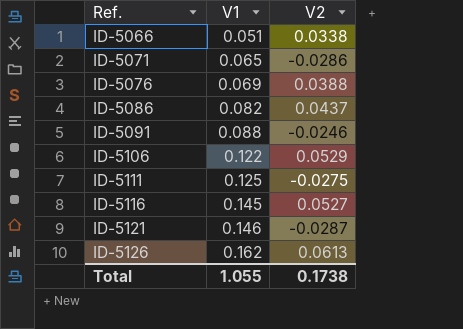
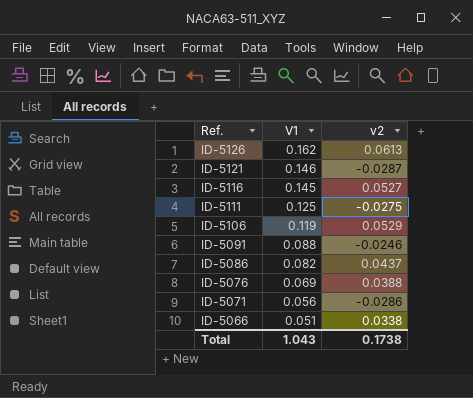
row order: Ref. ascending -> Ref. descending
column name: V2 -> v2
ID-5106 | V1: 0.122 -> 0.119
ID-5071 | V1: 0.065 -> 0.056
Total | V1: 1.055 -> 1.043

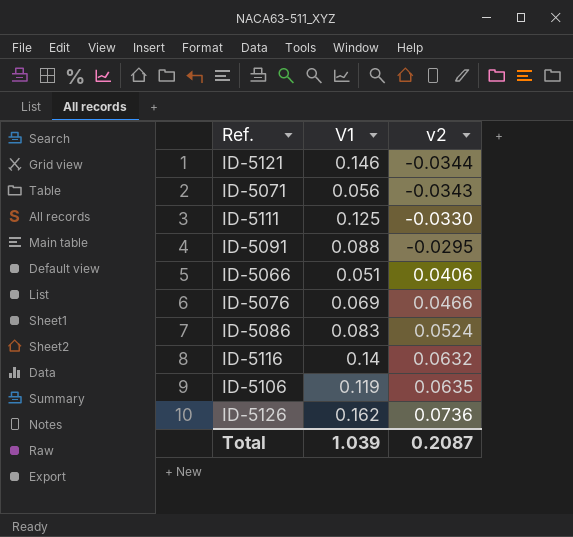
row order: Ref. descending -> v2 ascending
ID-5121 | v2: -0.0287 -> -0.0344
ID-5071 | v2: -0.0286 -> -0.0343
ID-5111 | v2: -0.0275 -> -0.0330
ID-5091 | v2: -0.0246 -> -0.0295
ID-5066 | v2: 0.0338 -> 0.0406
ID-5076 | v2: 0.0388 -> 0.0466
ID-5086 | V1: 0.082 -> 0.083
ID-5086 | v2: 0.0437 -> 0.0524
ID-5116 | V1: 0.145 -> 0.14
ID-5116 | v2: 0.0527 -> 0.0632
ID-5106 | v2: 0.0529 -> 0.0635
ID-5126 | v2: 0.0613 -> 0.0736
Total | V1: 1.043 -> 1.039
Total | v2: 0.1738 -> 0.2087

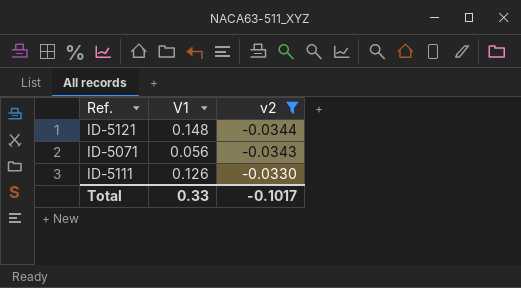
filter: none -> v2 <= -0.0330
ID-5121 | V1: 0.146 -> 0.148
ID-5111 | V1: 0.125 -> 0.126
Total | V1: 1.039 -> 0.33
Total | v2: 0.2087 -> -0.1017

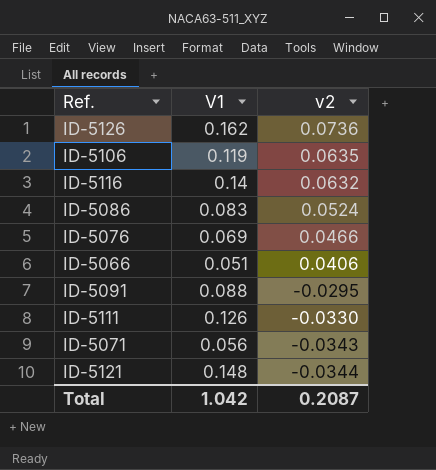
filter: v2 <= -0.0330 -> none
row order: v2 ascending -> v2 descending
Total | V1: 0.33 -> 1.042
Total | v2: -0.1017 -> 0.2087

